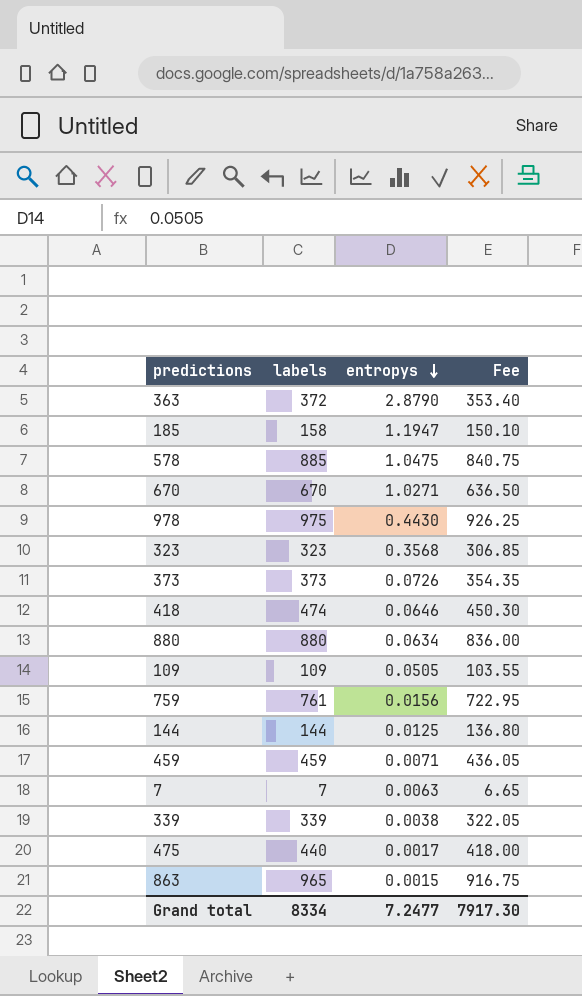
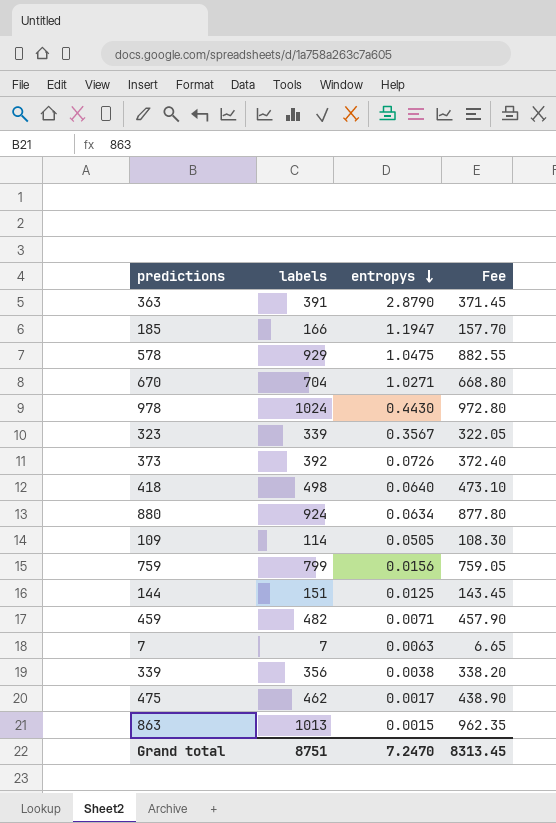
363 | labels: 372 -> 391
363 | Fee: 353.40 -> 371.45
185 | labels: 158 -> 166
185 | Fee: 150.10 -> 157.70
578 | labels: 885 -> 929
578 | Fee: 840.75 -> 882.55
670 | labels: 670 -> 704
670 | Fee: 636.50 -> 668.80
978 | labels: 975 -> 1024
978 | Fee: 926.25 -> 972.80
323 | labels: 323 -> 339
323 | entropys: 0.3568 -> 0.3567
323 | Fee: 306.85 -> 322.05
373 | labels: 373 -> 392
373 | Fee: 354.35 -> 372.40
418 | labels: 474 -> 498
418 | entropys: 0.0646 -> 0.0640
418 | Fee: 450.30 -> 473.10
880 | labels: 880 -> 924
880 | Fee: 836.00 -> 877.80
109 | labels: 109 -> 114
109 | Fee: 103.55 -> 108.30
759 | labels: 761 -> 799
759 | Fee: 722.95 -> 759.05
144 | labels: 144 -> 151
144 | Fee: 136.80 -> 143.45
459 | labels: 459 -> 482
459 | Fee: 436.05 -> 457.90
339 | labels: 339 -> 356
339 | Fee: 322.05 -> 338.20
475 | labels: 440 -> 462
475 | Fee: 418.00 -> 438.90
863 | labels: 965 -> 1013
863 | Fee: 916.75 -> 962.35
Grand total | labels: 8334 -> 8751
Grand total | entropys: 7.2477 -> 7.2470
Grand total | Fee: 7917.30 -> 8313.45

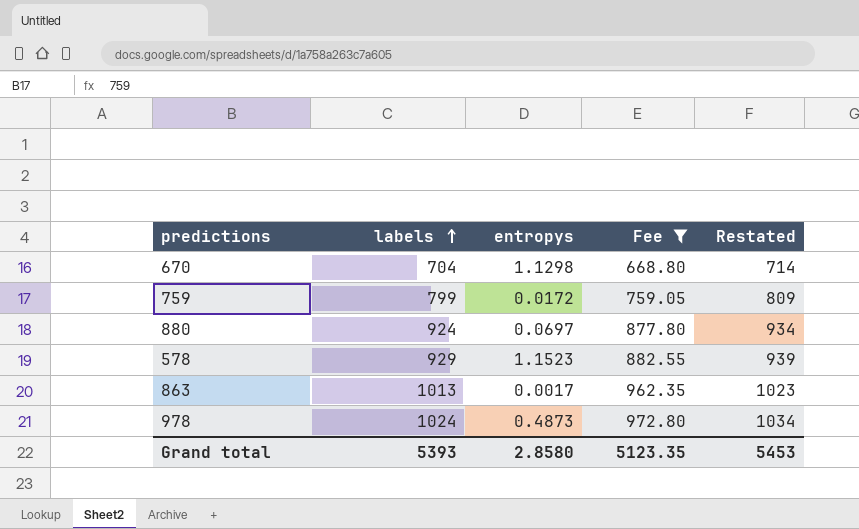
filter: none -> Fee >= 668.80
row order: entropys descending -> labels ascending
column Restated | formula: none -> [labels] + 10
670 | entropys: 1.0271 -> 1.1298
759 | entropys: 0.0156 -> 0.0172
880 | entropys: 0.0634 -> 0.0697
578 | entropys: 1.0475 -> 1.1523
863 | entropys: 0.0015 -> 0.0017
978 | entropys: 0.4430 -> 0.4873
Grand total | labels: 8751 -> 5393
Grand total | entropys: 7.2470 -> 2.8580
Grand total | Fee: 8313.45 -> 5123.35

